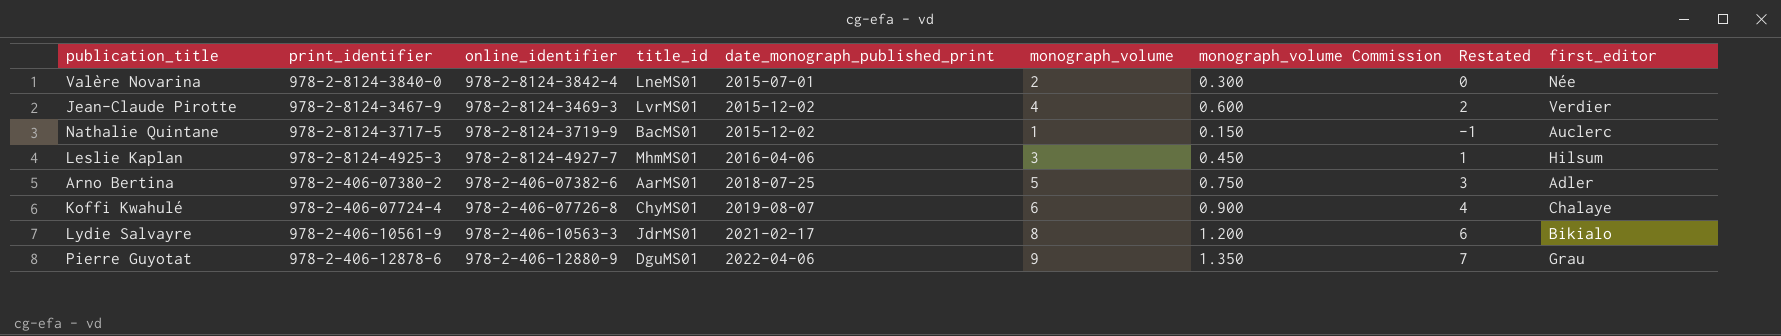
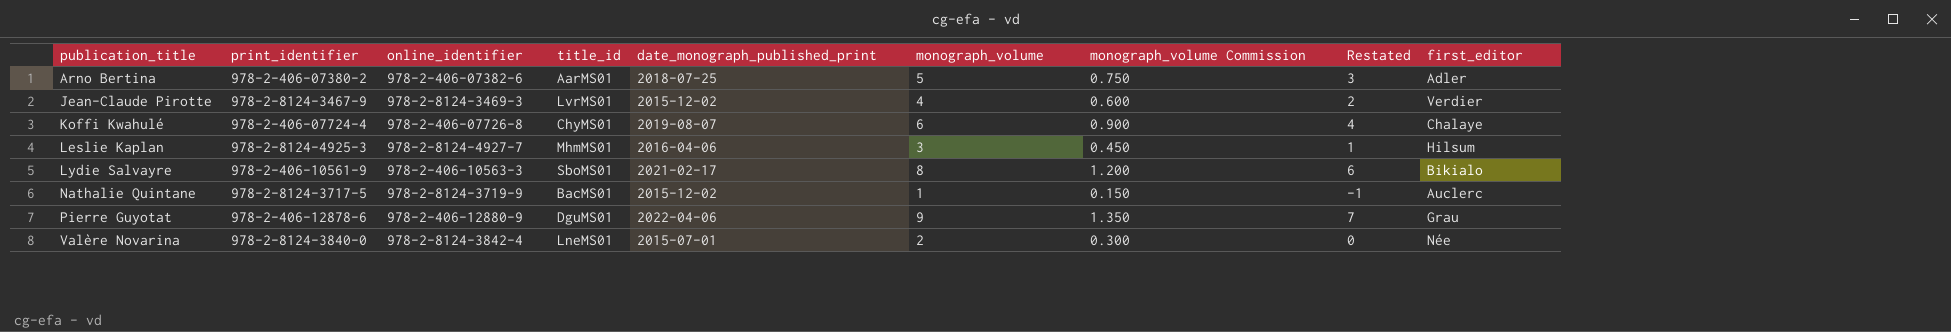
row order: date_monograph_published_print ascending -> publication_title ascending
Lydie Salvayre | title_id: JdrMS01 -> SboMS01

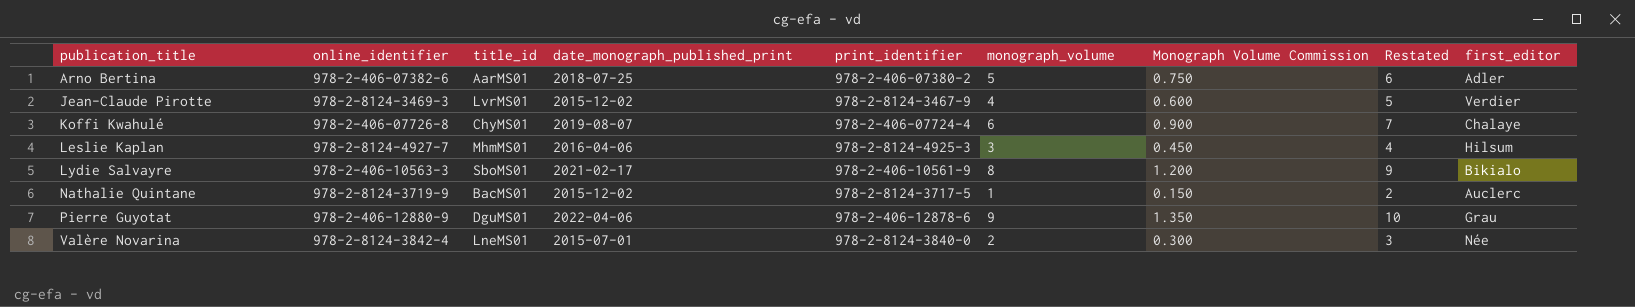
column print_identifier | position: 2 -> 5
column name: monograph_volume Commission -> Monograph Volume Commission
column Restated | formula: [monograph_volume] - 2 -> [monograph_volume] + 1

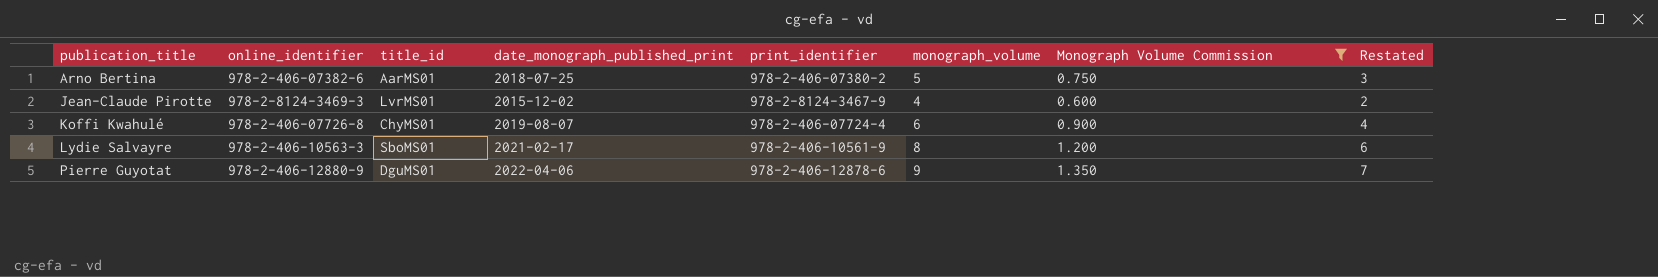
filter: none -> Monograph Volume Commission >= 0.600
column first_editor | position: 9 -> none
column Restated | formula: [monograph_volume] + 1 -> [monograph_volume] - 2

